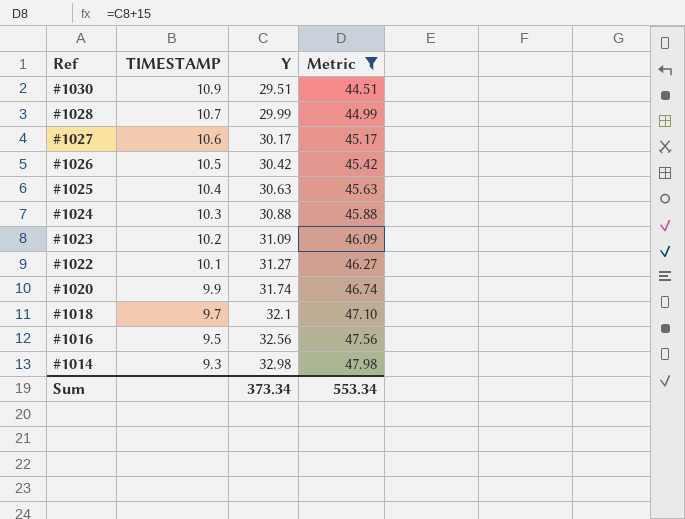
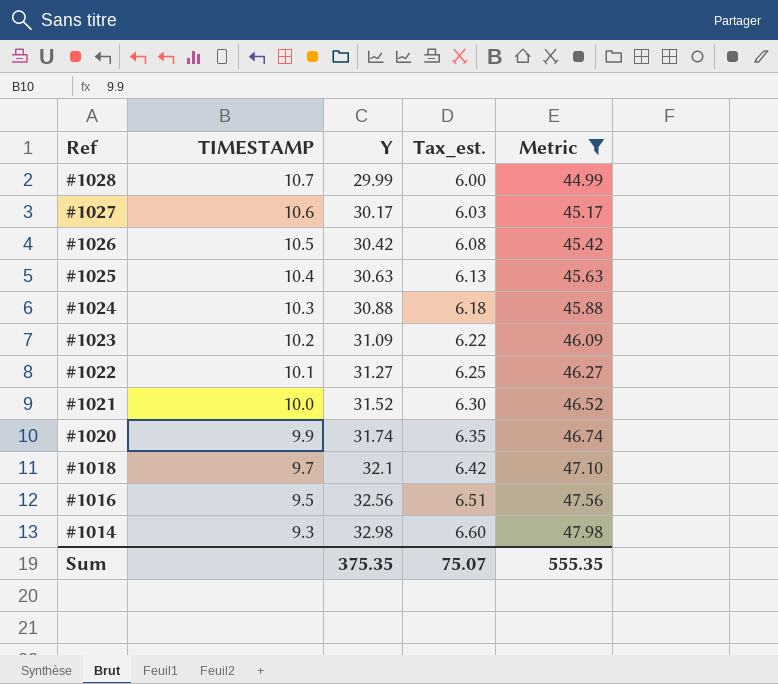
column Tax_est. | formula: none -> [Y] * 0.2
row #1030: 10.9 | 29.51 | 44.51 -> none
row #1021: none -> 10.0 | 31.52 | 6.30 | 46.52
Sum | Y: 373.34 -> 375.35
Sum | Metric: 553.34 -> 555.35

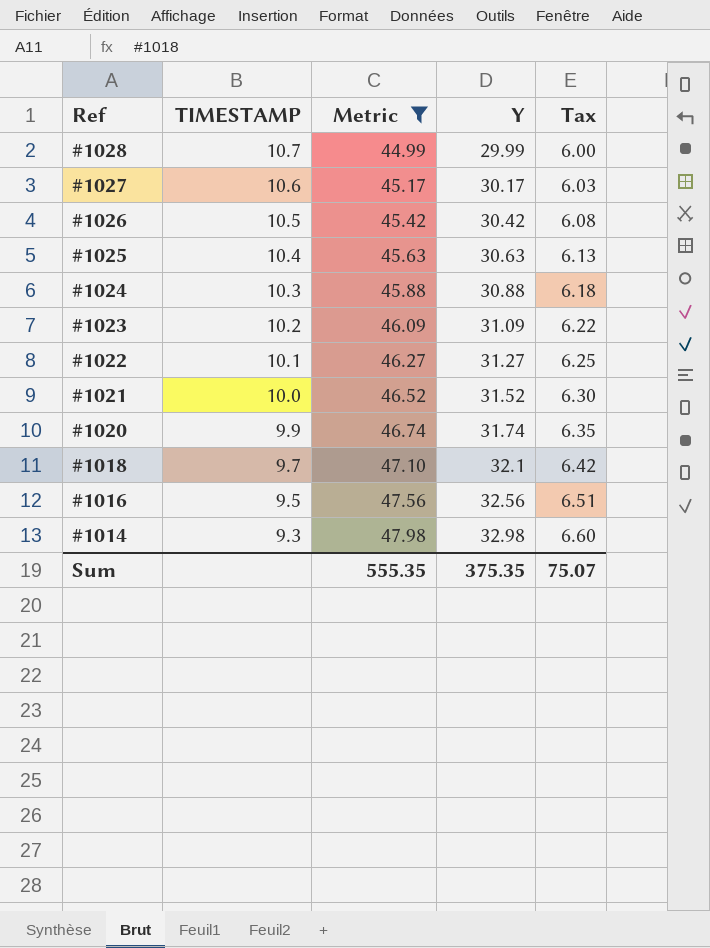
column Metric | position: 5 -> 3
column name: Tax_est. -> Tax

